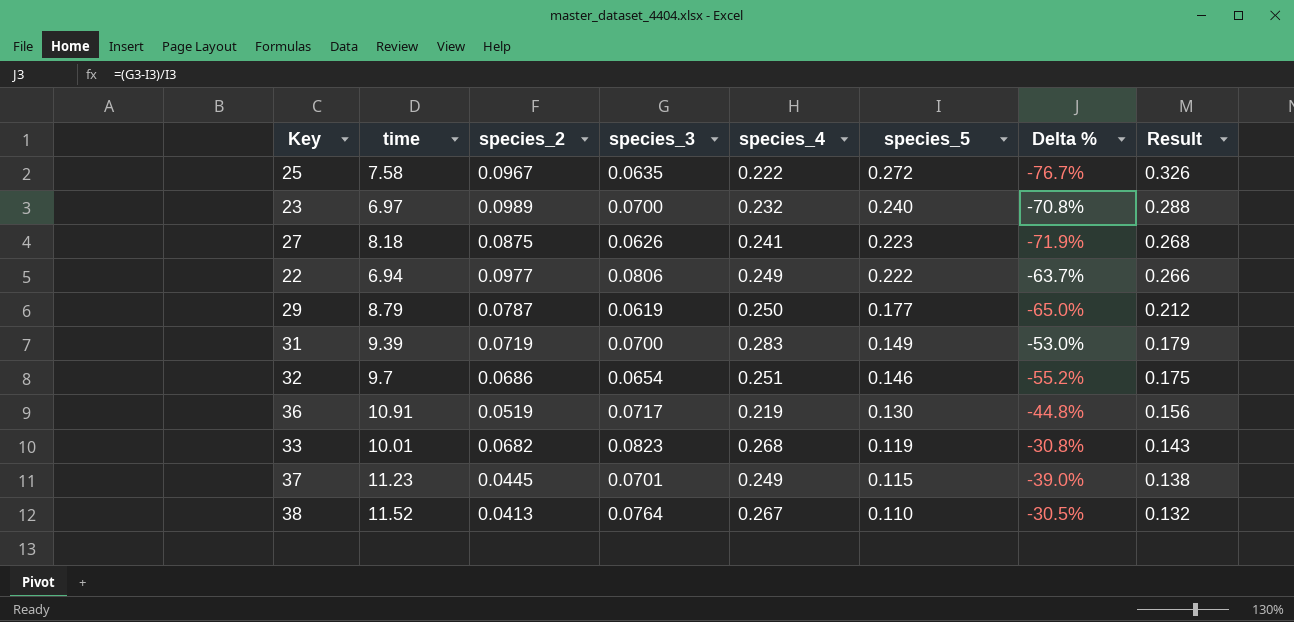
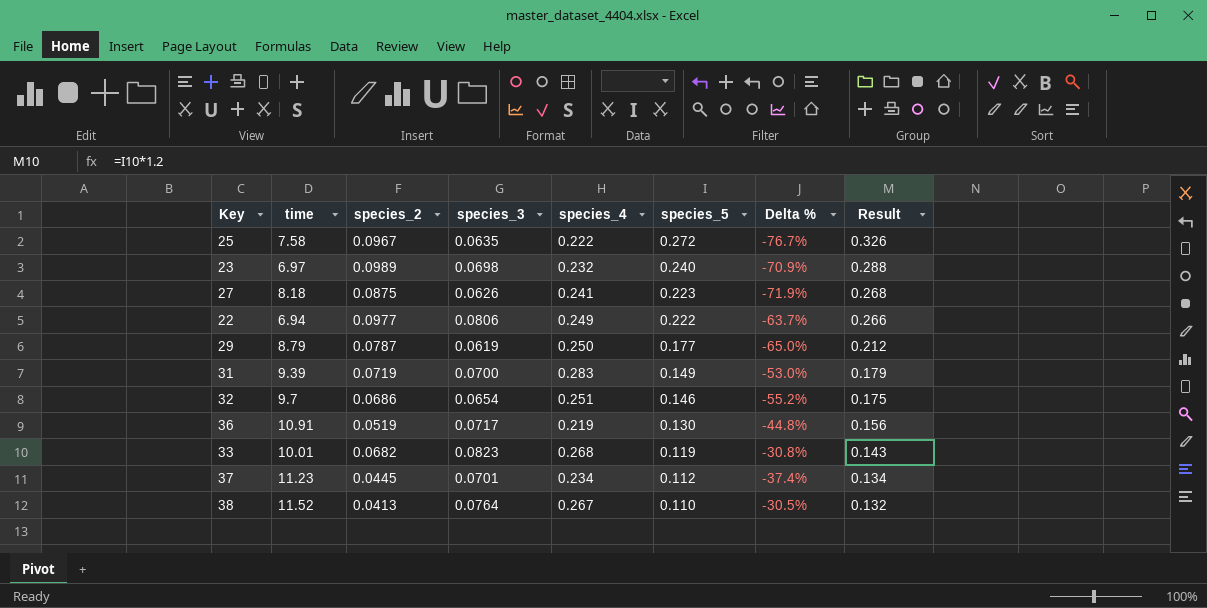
23 | species_3: 0.0700 -> 0.0698
23 | Delta %: -70.8% -> -70.9%
37 | species_4: 0.249 -> 0.234
37 | species_5: 0.115 -> 0.112
37 | Delta %: -39.0% -> -37.4%
37 | Result: 0.138 -> 0.134

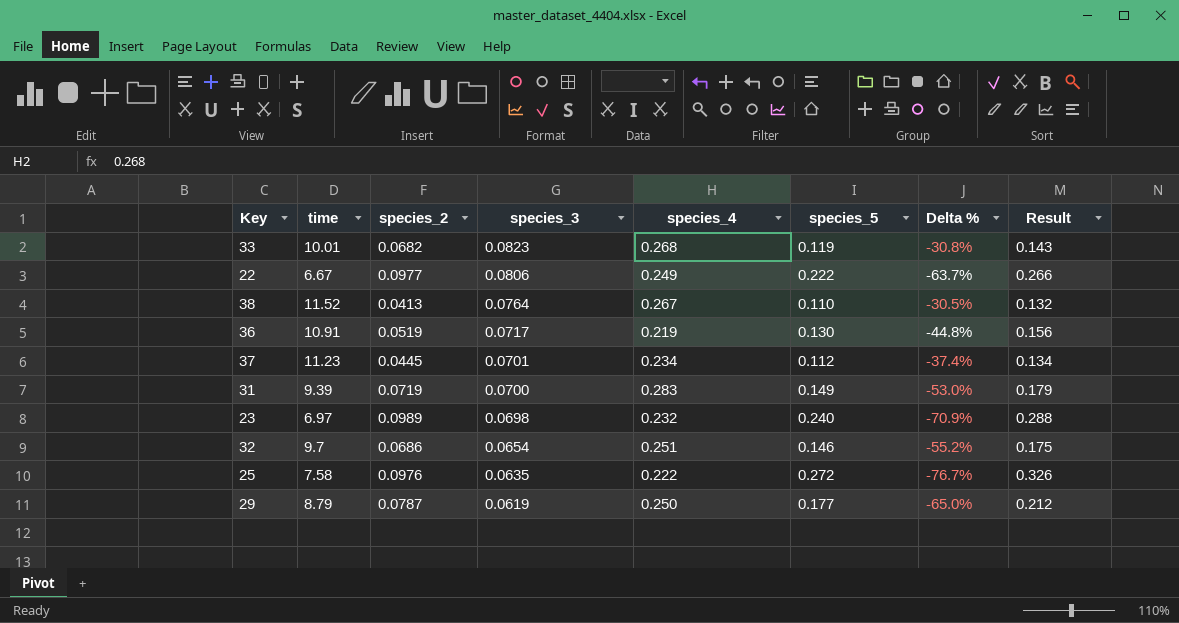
row order: species_5 descending -> species_3 descending
row 27: 8.18 | 0.0875 | 0.0626 | 0.241 | 0.223 | -71.9% | 0.268 -> none
22 | time: 6.94 -> 6.67
25 | species_2: 0.0967 -> 0.0976

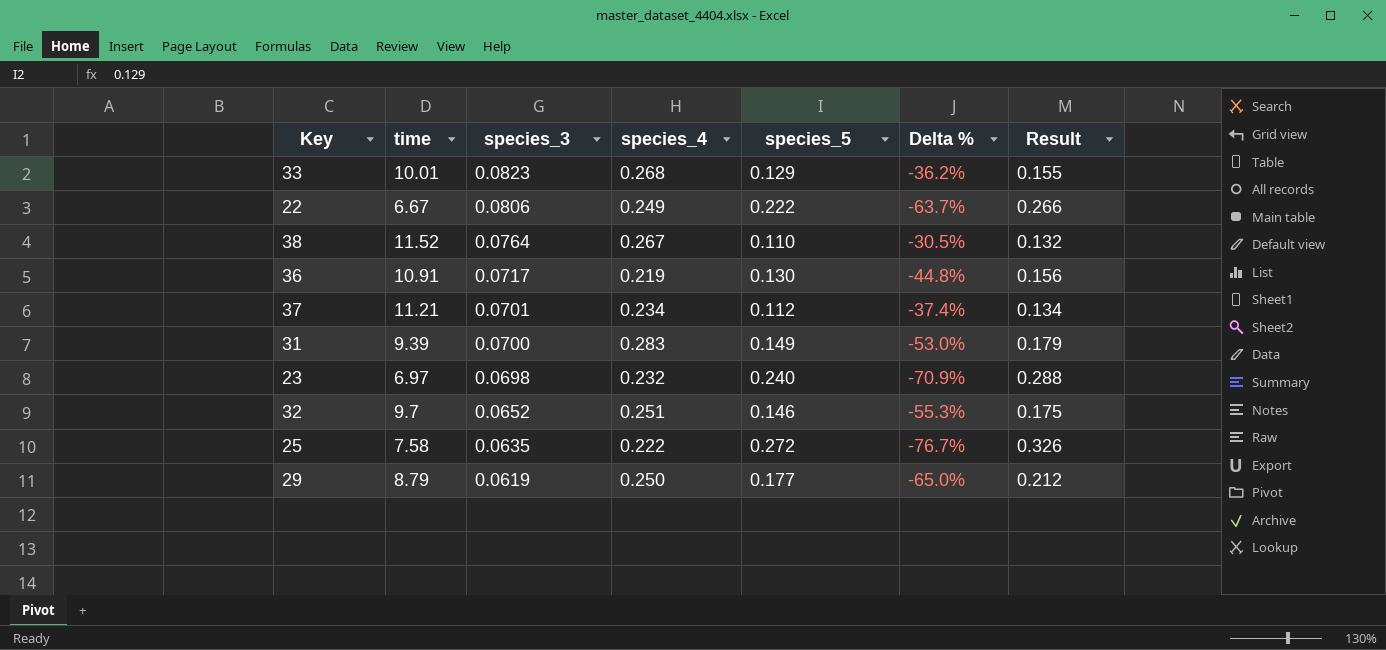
column species_2 | position: 3 -> none
33 | species_5: 0.119 -> 0.129
33 | Delta %: -30.8% -> -36.2%
33 | Result: 0.143 -> 0.155
37 | time: 11.23 -> 11.21
32 | species_3: 0.0654 -> 0.0652
32 | Delta %: -55.2% -> -55.3%

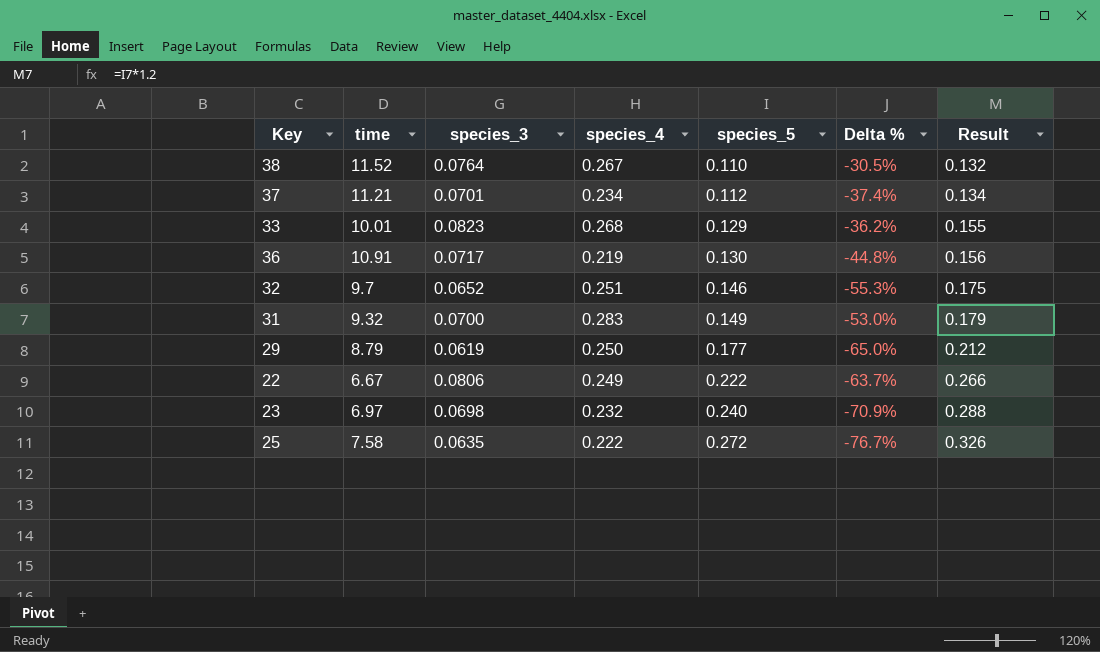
row order: species_3 descending -> species_5 ascending
31 | time: 9.39 -> 9.32

